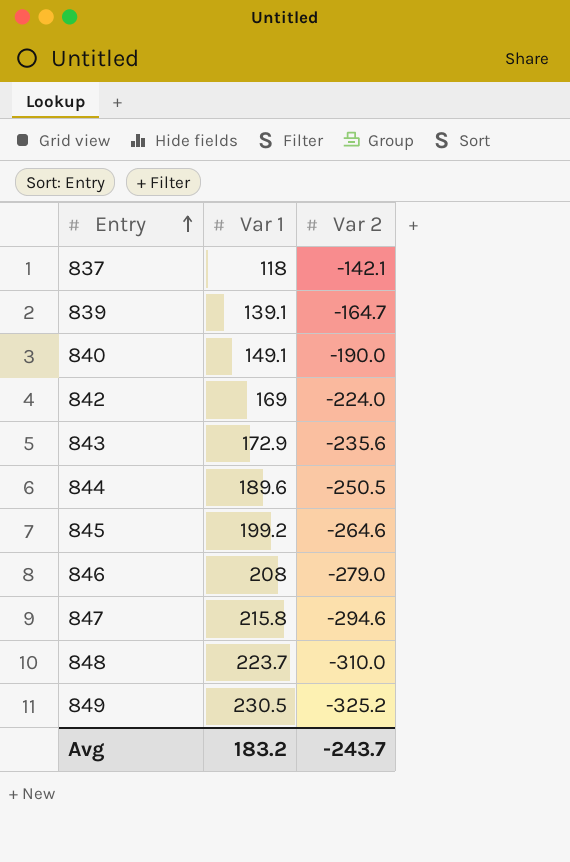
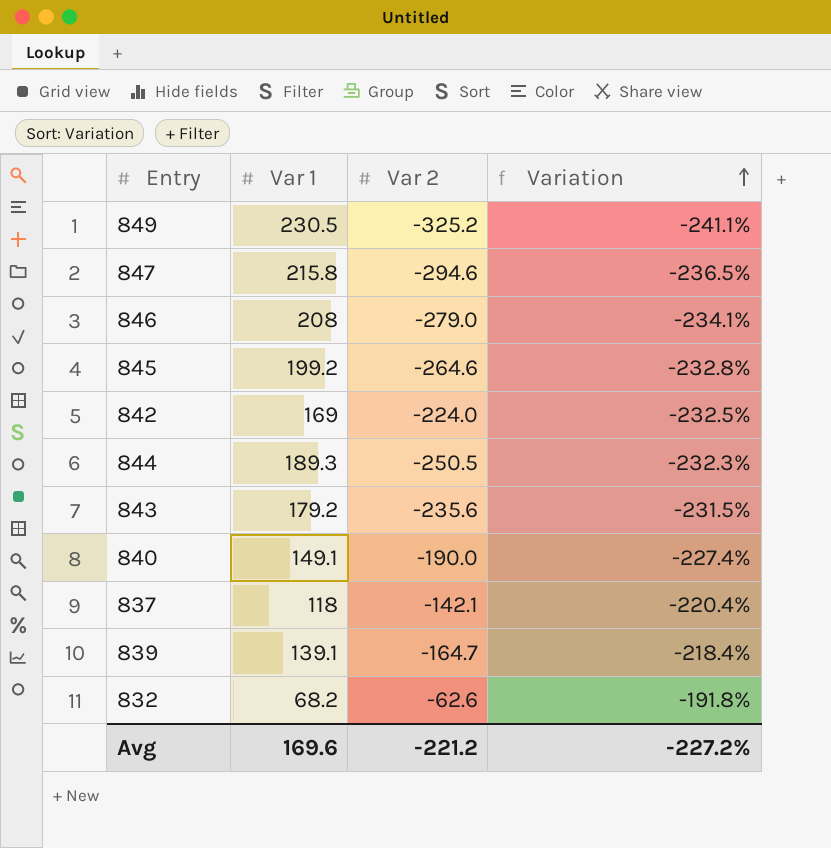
row order: Entry ascending -> Variation ascending
column Variation | formula: none -> ([Var 2] - [Var 1]) / [Var 1]
row 848: 223.7 | -310.0 -> none
844 | Var 1: 189.6 -> 189.3
843 | Var 1: 172.9 -> 179.2
row 832: none -> 68.2 | -62.6 | -191.8%
Avg | Var 1: 183.2 -> 169.6
Avg | Var 2: -243.7 -> -221.2

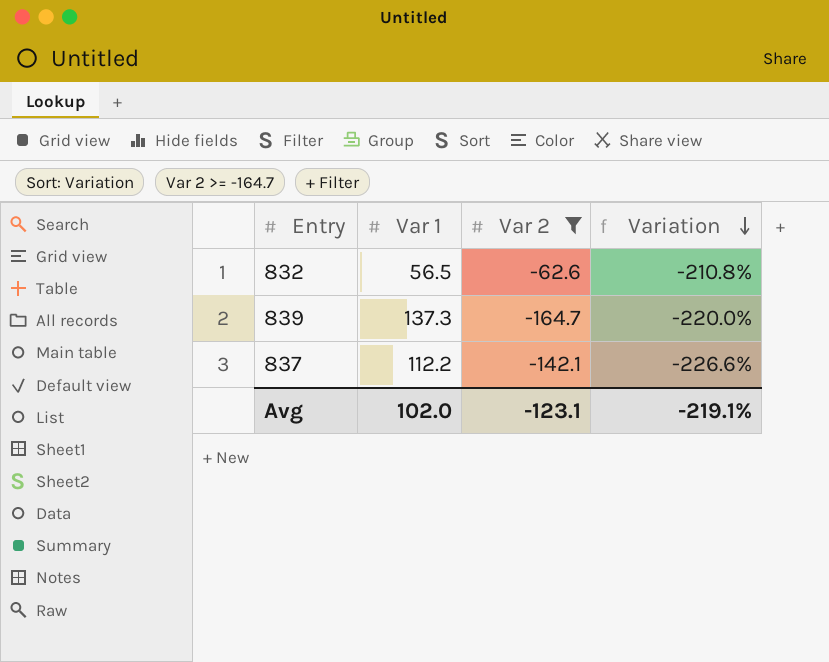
filter: none -> Var 2 >= -164.7
row order: Variation ascending -> Variation descending
832 | Var 1: 68.2 -> 56.5
832 | Variation: -191.8% -> -210.8%
839 | Var 1: 139.1 -> 137.3
839 | Variation: -218.4% -> -220.0%
837 | Var 1: 118 -> 112.2
837 | Variation: -220.4% -> -226.6%
Avg | Var 1: 169.6 -> 102.0
Avg | Var 2: -221.2 -> -123.1
Avg | Variation: -227.2% -> -219.1%

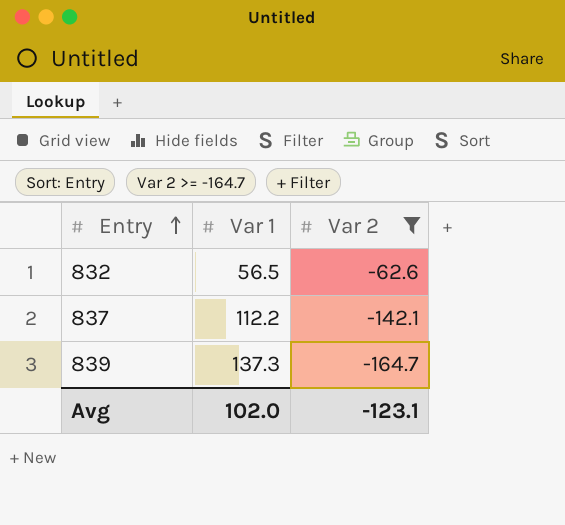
row order: Variation descending -> Entry ascending
column Variation | formula: ([Var 2] - [Var 1]) / [Var 1] -> none

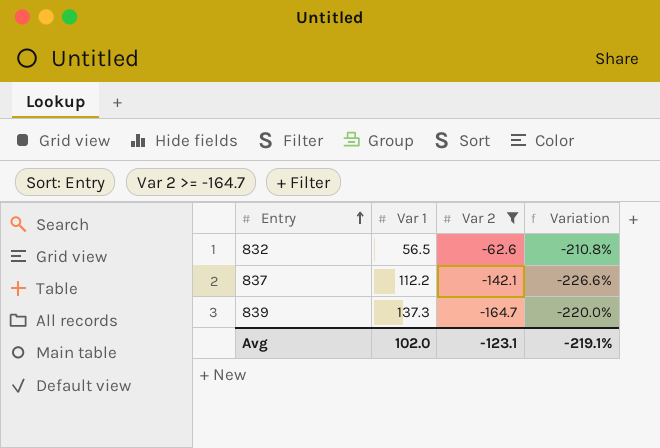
column Variation | formula: none -> ([Var 2] - [Var 1]) / [Var 1]

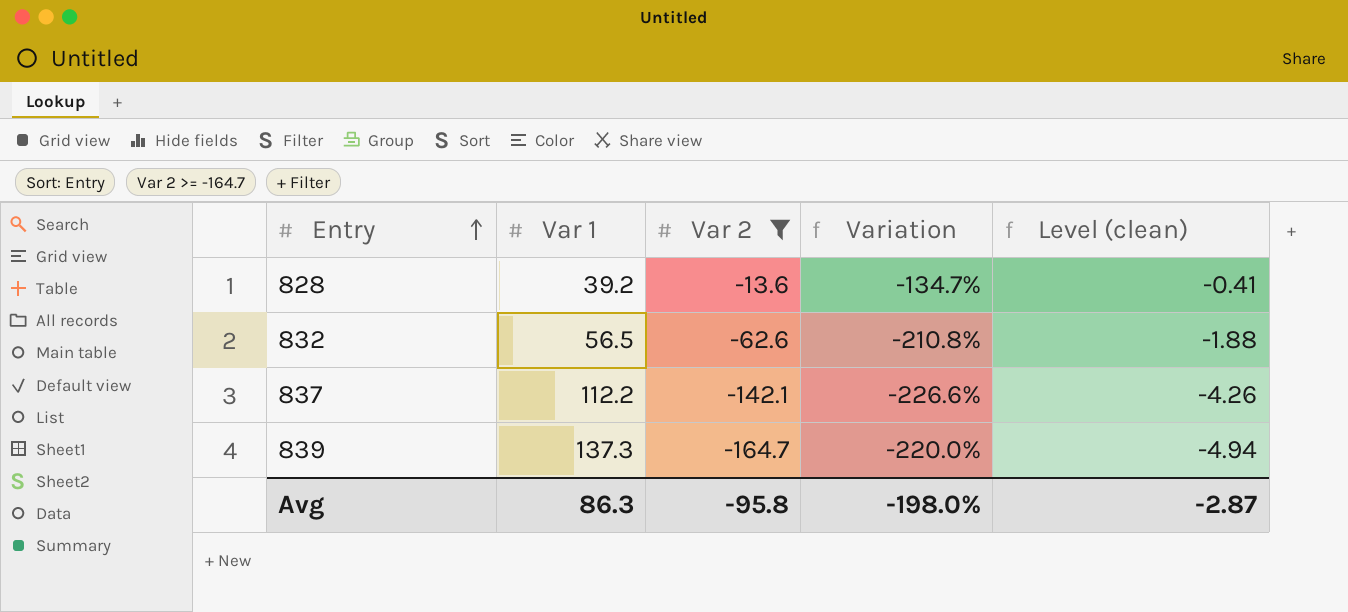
column Level (clean) | formula: none -> [Var 2] * 0.03
row 828: none -> 39.2 | -13.6 | -134.7% | -0.41
Avg | Var 1: 102.0 -> 86.3
Avg | Var 2: -123.1 -> -95.8
Avg | Variation: -219.1% -> -198.0%

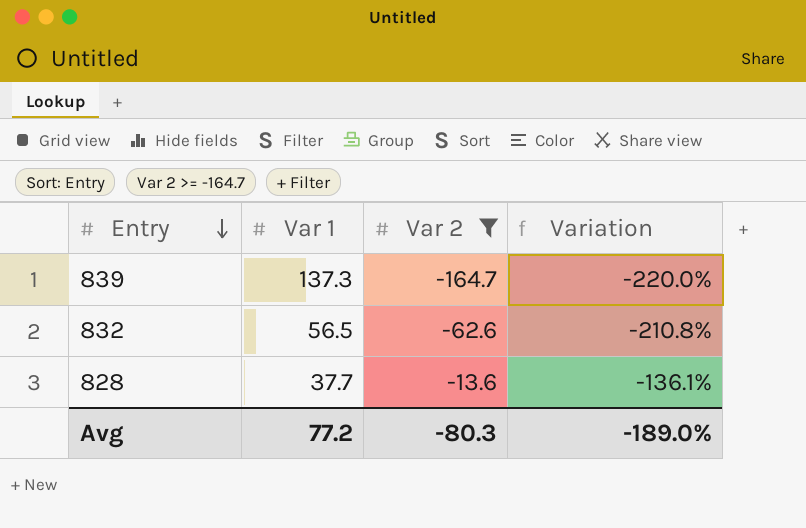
row order: Entry ascending -> Entry descending
column Level (clean) | formula: [Var 2] * 0.03 -> none
row 837: 112.2 | -142.1 | -226.6% | -4.26 -> none
828 | Var 1: 39.2 -> 37.7
828 | Variation: -134.7% -> -136.1%
Avg | Var 1: 86.3 -> 77.2
Avg | Var 2: -95.8 -> -80.3
Avg | Variation: -198.0% -> -189.0%

